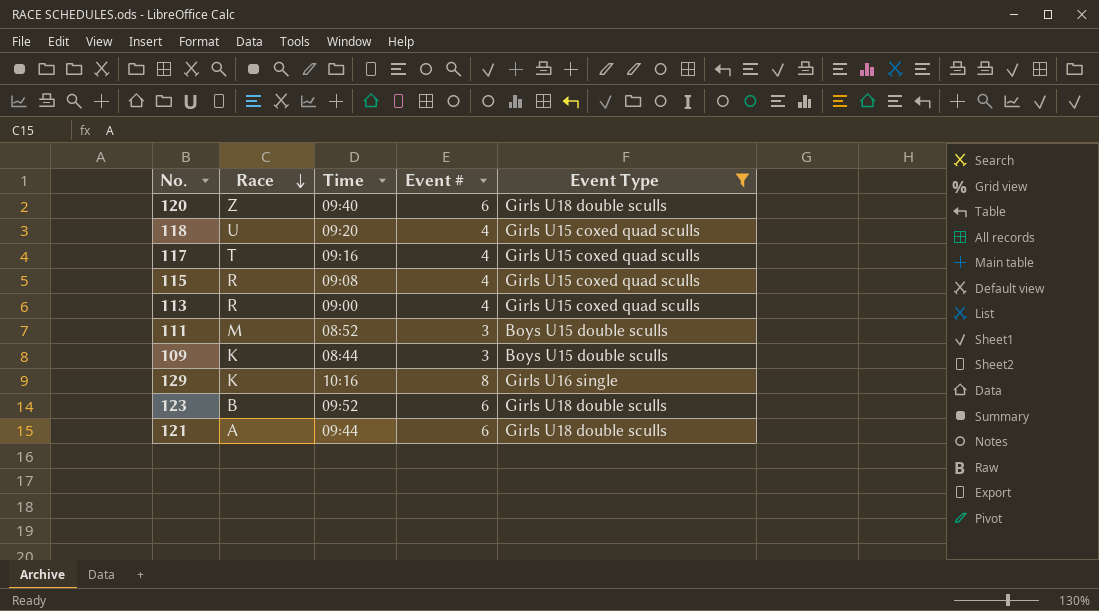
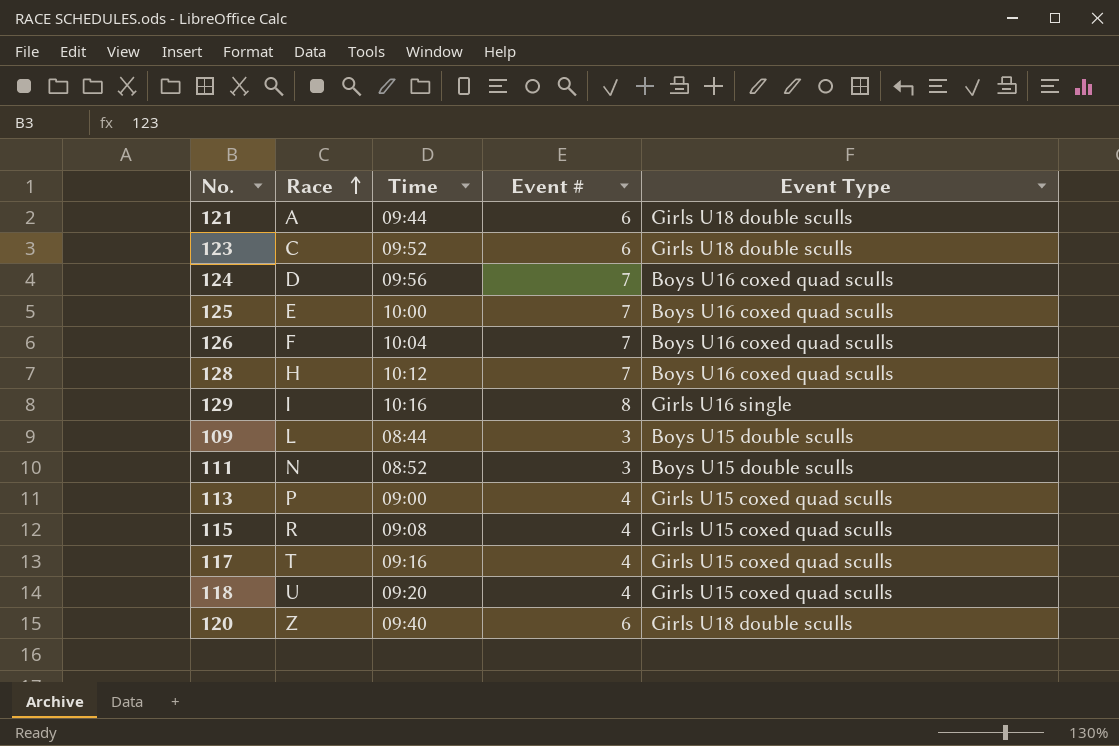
filter: Event Type != Boys U16 coxed quad sculls -> none
row order: Race descending -> Race ascending
123 | Race: B -> C
129 | Race: K -> I
109 | Race: K -> L
111 | Race: M -> N
113 | Race: R -> P

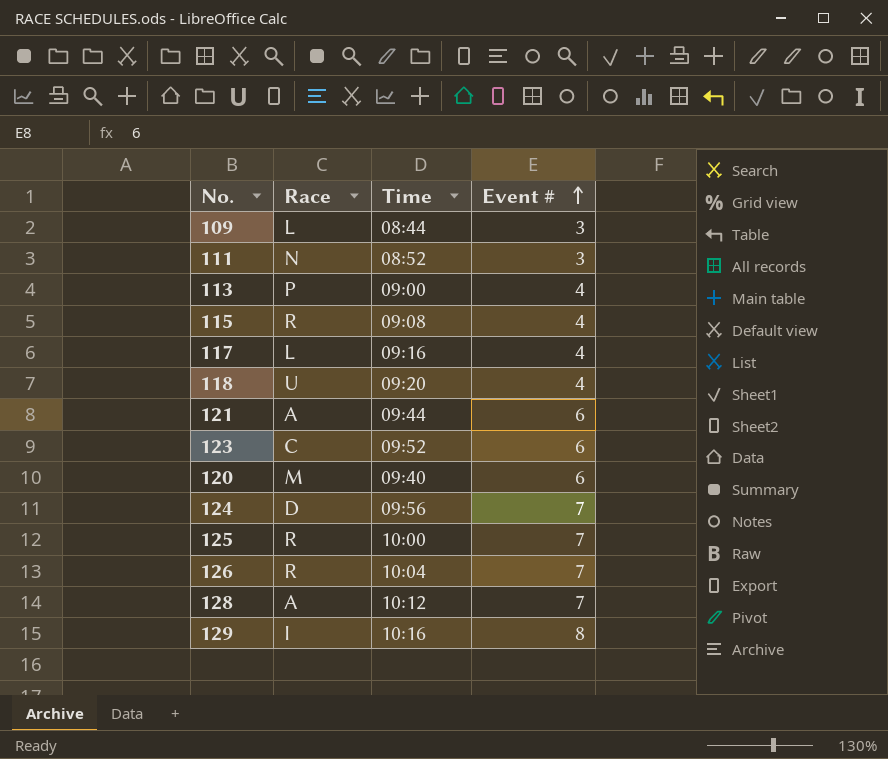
row order: Race ascending -> Event # ascending
column Event Type | position: 5 -> none
117 | Race: T -> L
120 | Race: Z -> M
125 | Race: E -> R
126 | Race: F -> R
128 | Race: H -> A

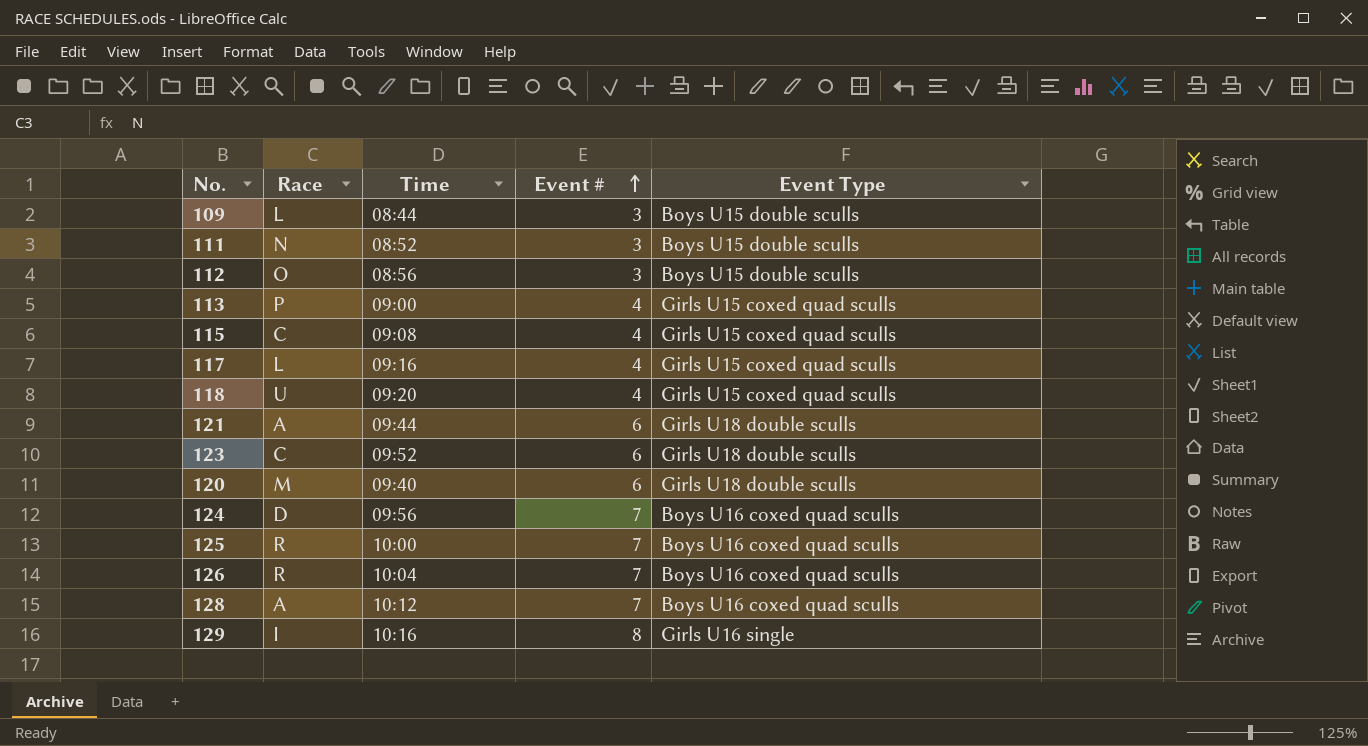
column Event Type | position: none -> 5
row 112: none -> O | 08:56 | 3 | Boys U15 double sculls
115 | Race: R -> C

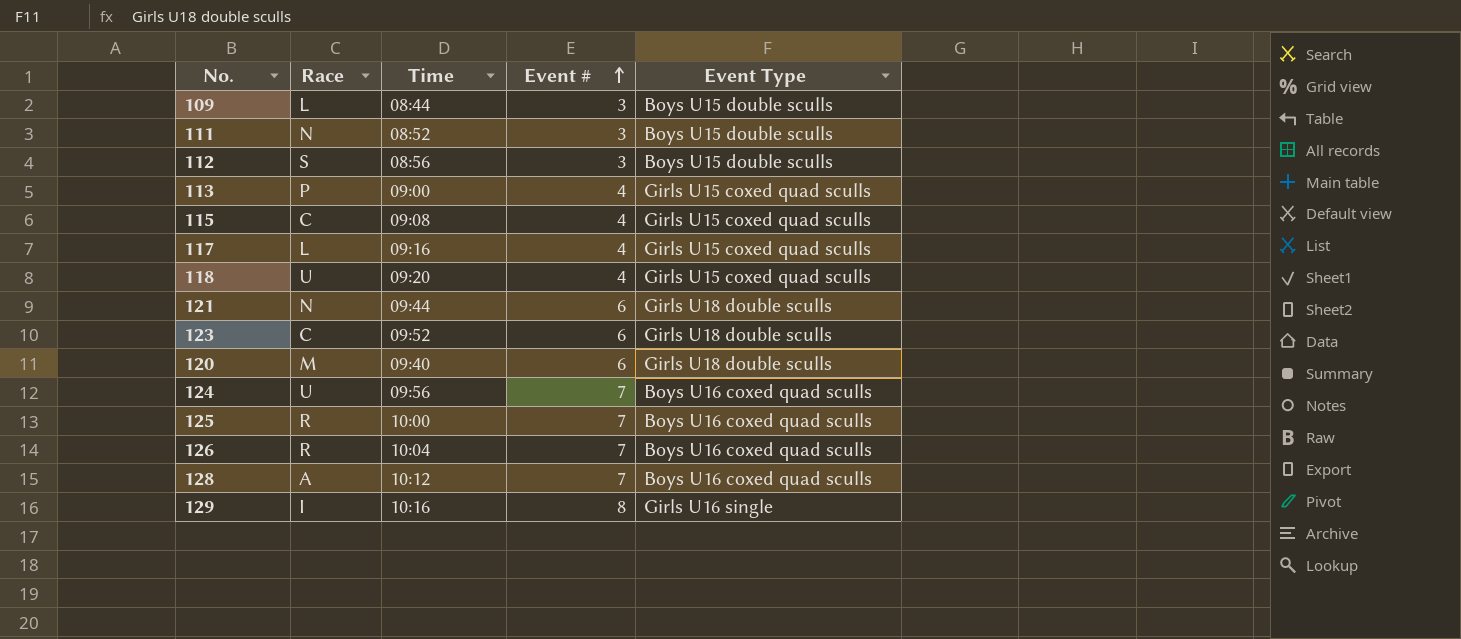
112 | Race: O -> S
121 | Race: A -> N
124 | Race: D -> U

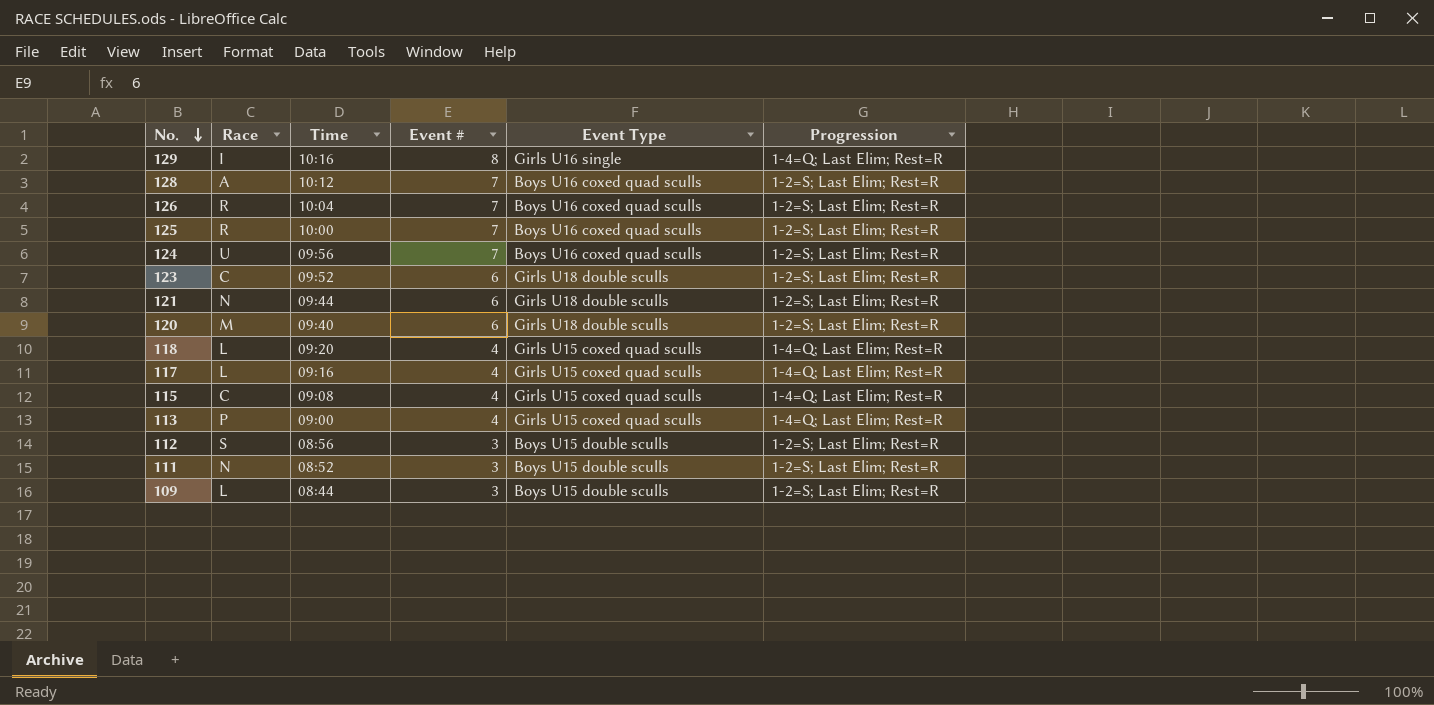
row order: Event # ascending -> No. descending
column Progression | position: none -> 6
118 | Race: U -> L

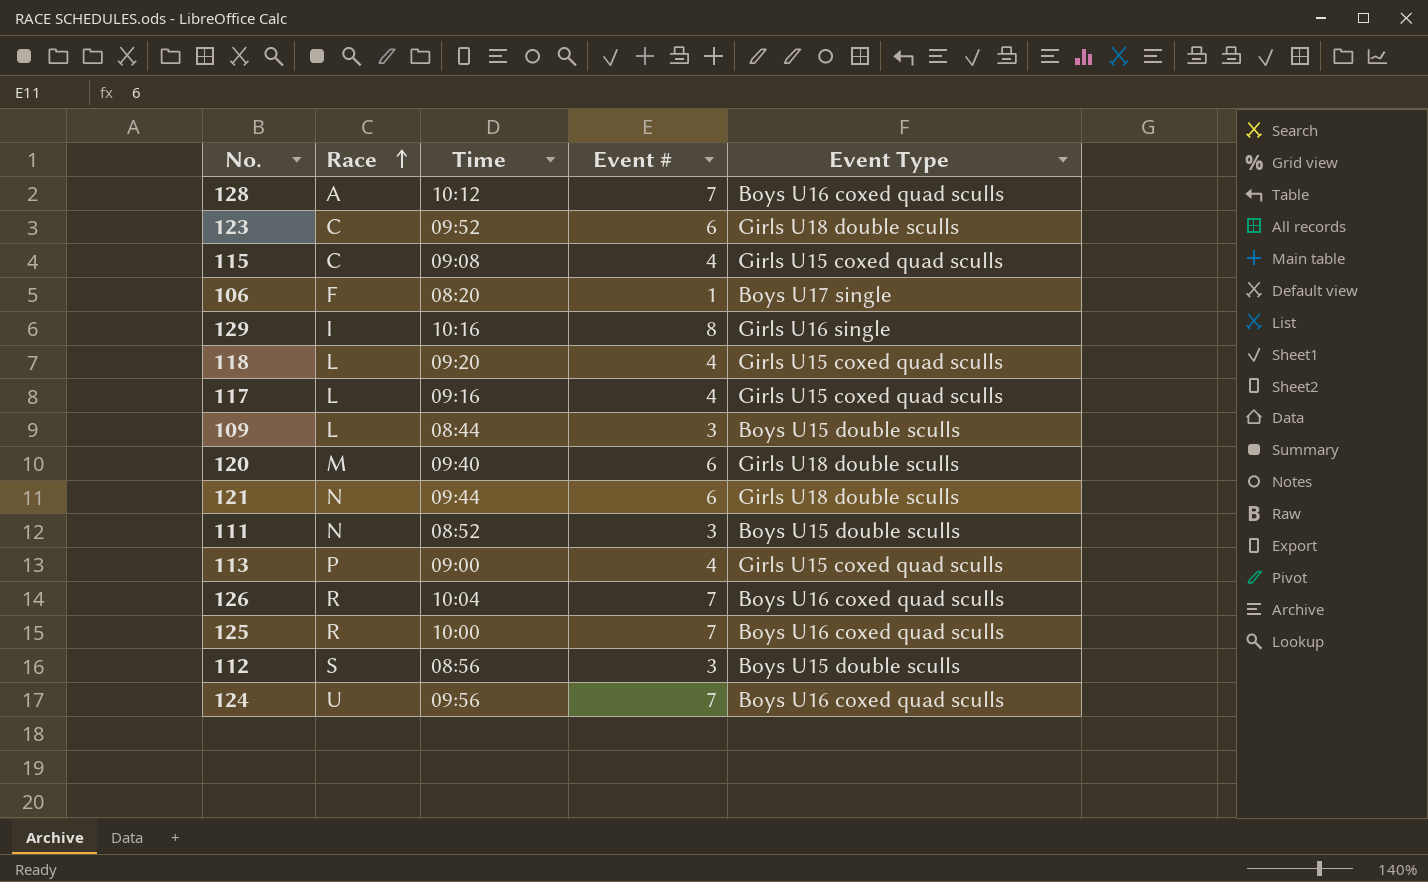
row order: No. descending -> Race ascending
column Progression | position: 6 -> none
row 106: none -> F | 08:20 | 1 | Boys U17 single

